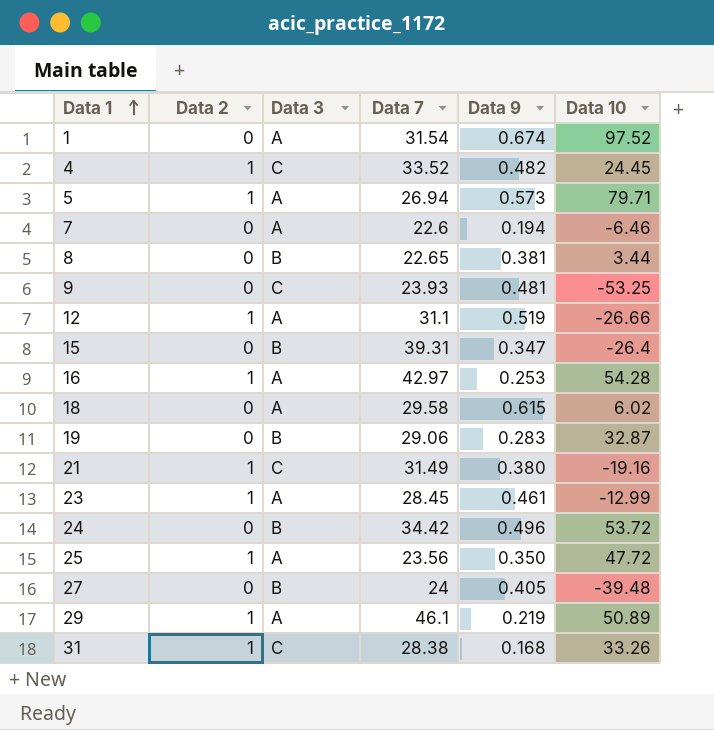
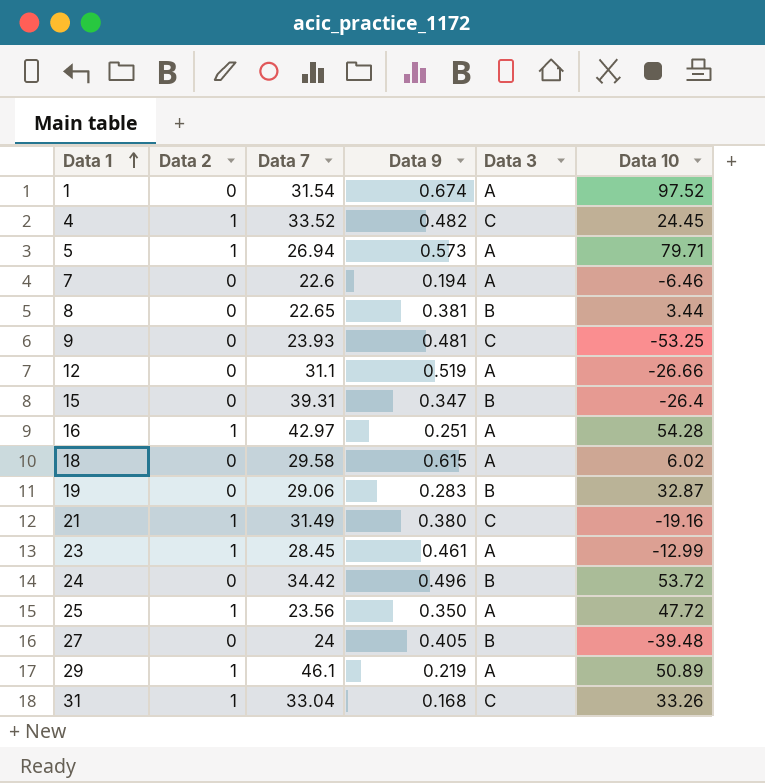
column Data 3 | position: 3 -> 5
12 | Data 2: 1 -> 0
16 | Data 9: 0.253 -> 0.251
31 | Data 7: 28.38 -> 33.04

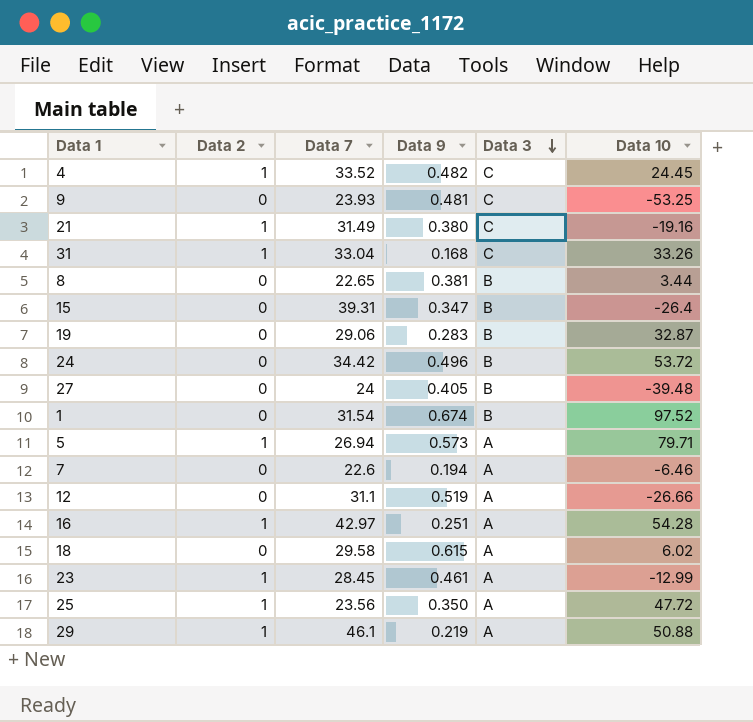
row order: Data 1 ascending -> Data 3 descending
1 | Data 3: A -> B
29 | Data 10: 50.89 -> 50.88

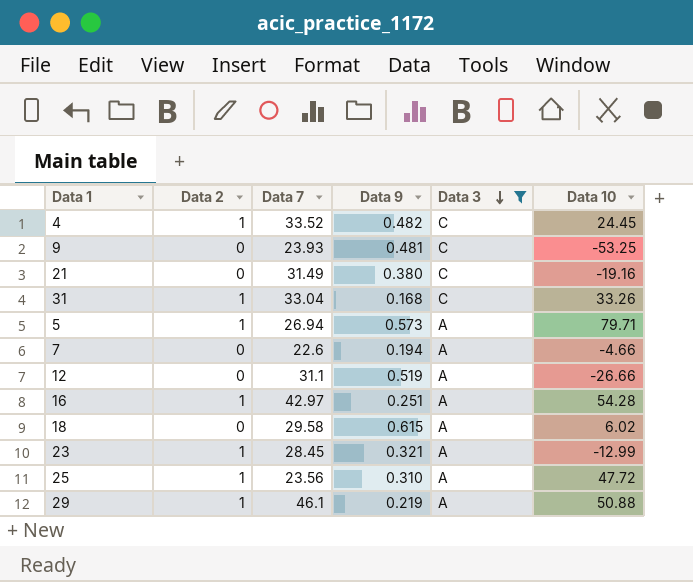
filter: none -> Data 3 != B
21 | Data 2: 1 -> 0
7 | Data 10: -6.46 -> -4.66
23 | Data 9: 0.461 -> 0.321
25 | Data 9: 0.350 -> 0.310

